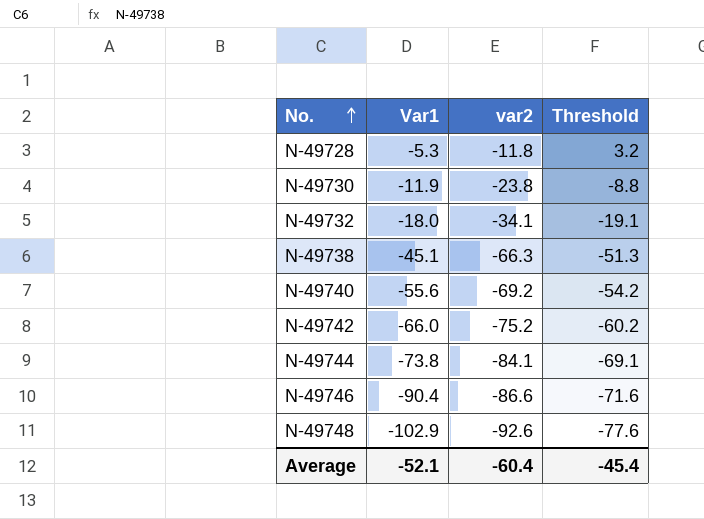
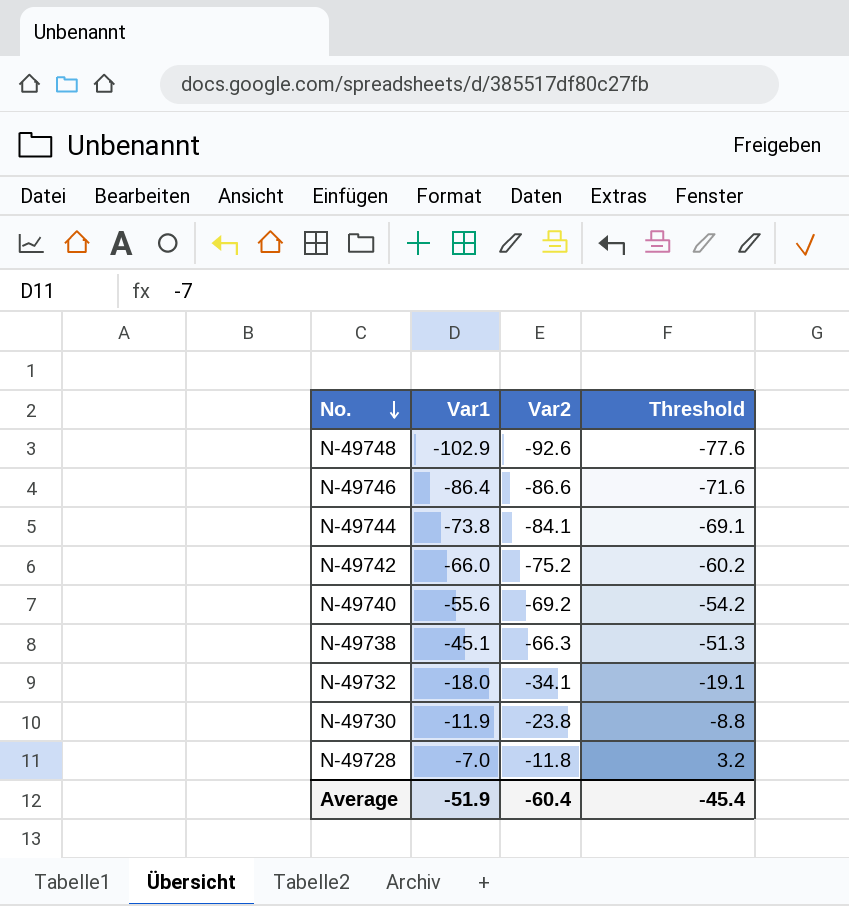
row order: No. ascending -> No. descending
column name: var2 -> Var2
N-49746 | Var1: -90.4 -> -86.4
N-49728 | Var1: -5.3 -> -7.0
Average | Var1: -52.1 -> -51.9

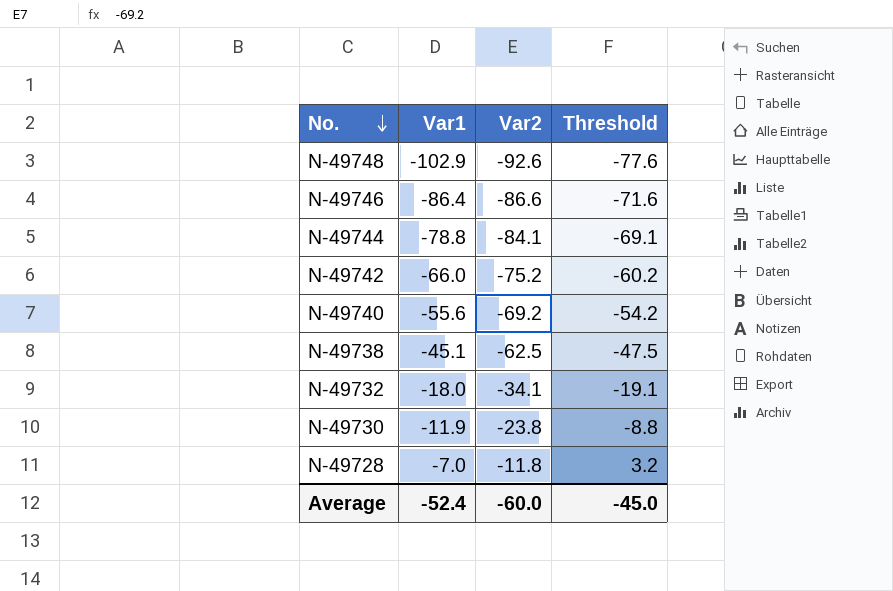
N-49744 | Var1: -73.8 -> -78.8
N-49738 | Var2: -66.3 -> -62.5
N-49738 | Threshold: -51.3 -> -47.5
Average | Var1: -51.9 -> -52.4
Average | Var2: -60.4 -> -60.0
Average | Threshold: -45.4 -> -45.0

